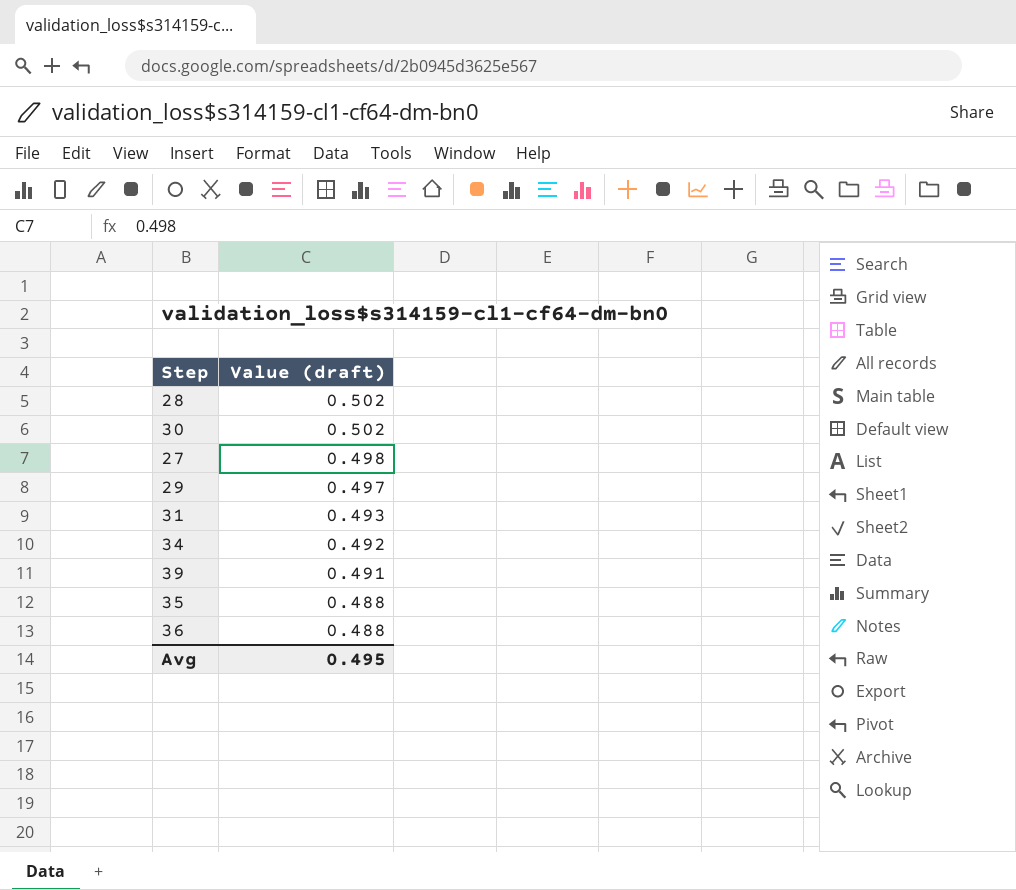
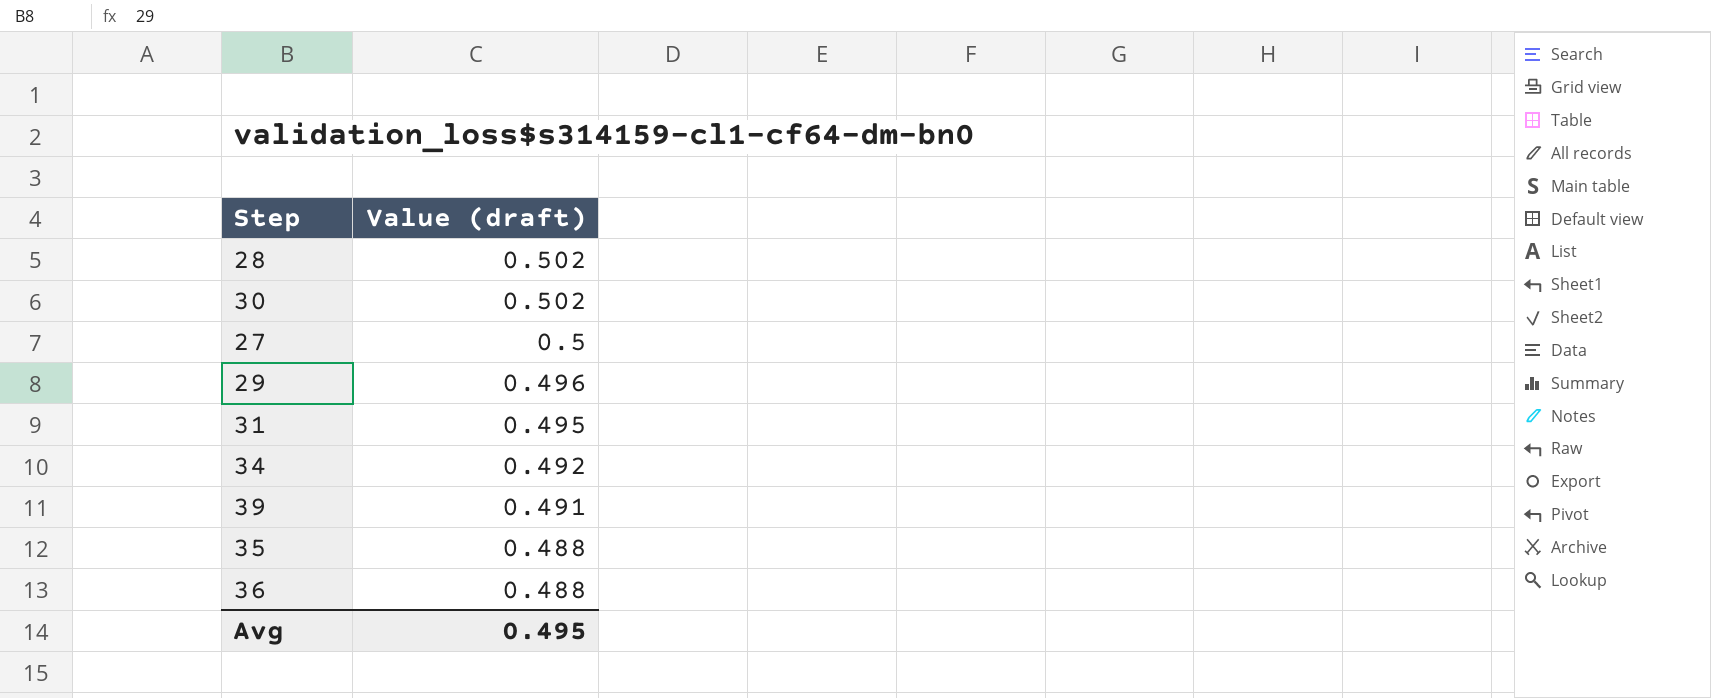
27 | Value (draft): 0.498 -> 0.5
29 | Value (draft): 0.497 -> 0.496
31 | Value (draft): 0.493 -> 0.495

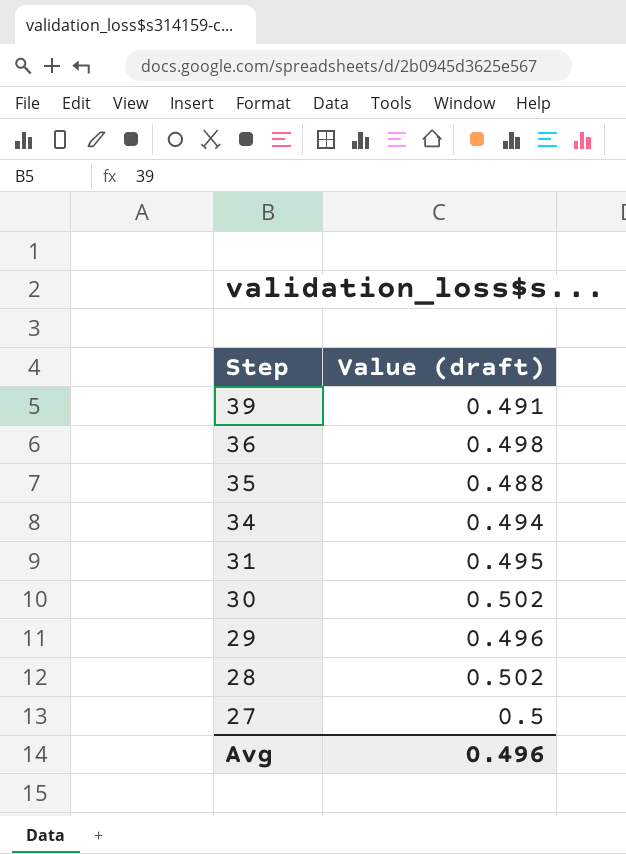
row order: Value (draft) descending -> Step descending
36 | Value (draft): 0.488 -> 0.498
34 | Value (draft): 0.492 -> 0.494
Avg | Value (draft): 0.495 -> 0.496

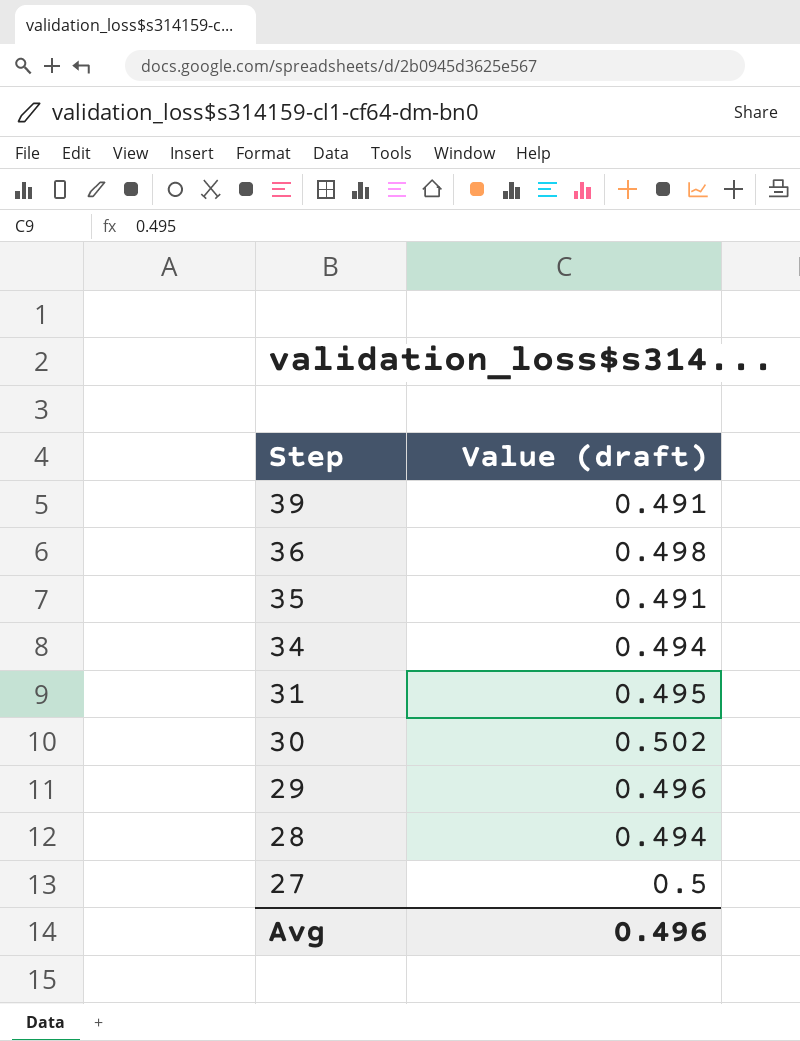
35 | Value (draft): 0.488 -> 0.491
28 | Value (draft): 0.502 -> 0.494

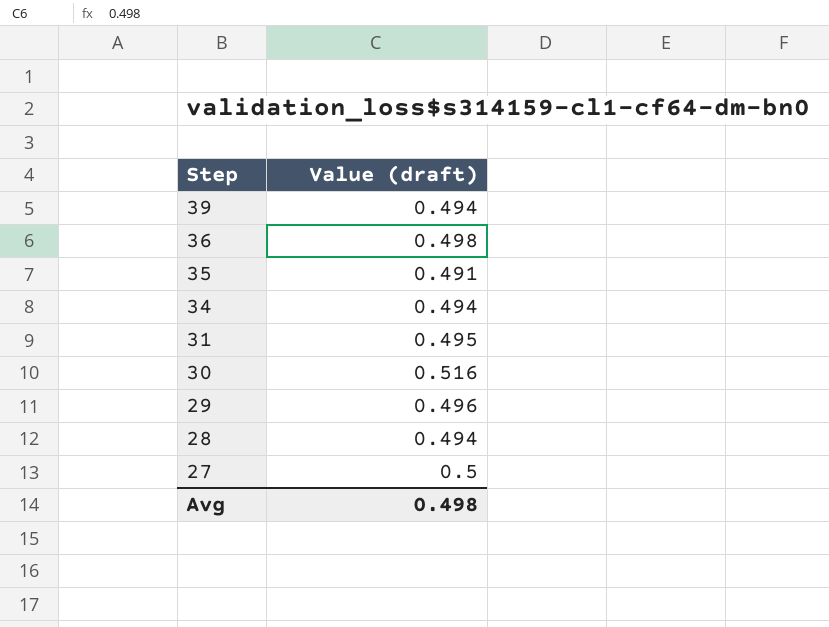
39 | Value (draft): 0.491 -> 0.494
30 | Value (draft): 0.502 -> 0.516
Avg | Value (draft): 0.496 -> 0.498

